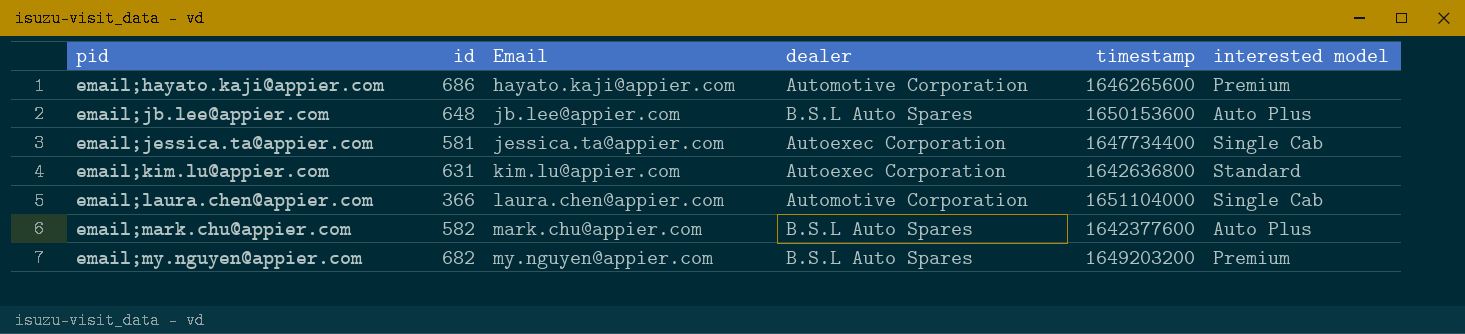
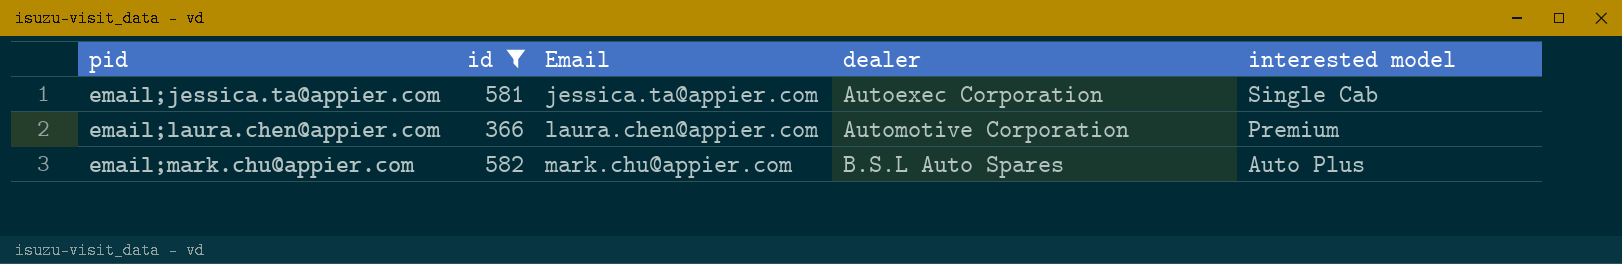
filter: none -> id <= 582
column timestamp | position: 5 -> none
email;laura.chen@appier.com | interested model: Single Cab -> Premium

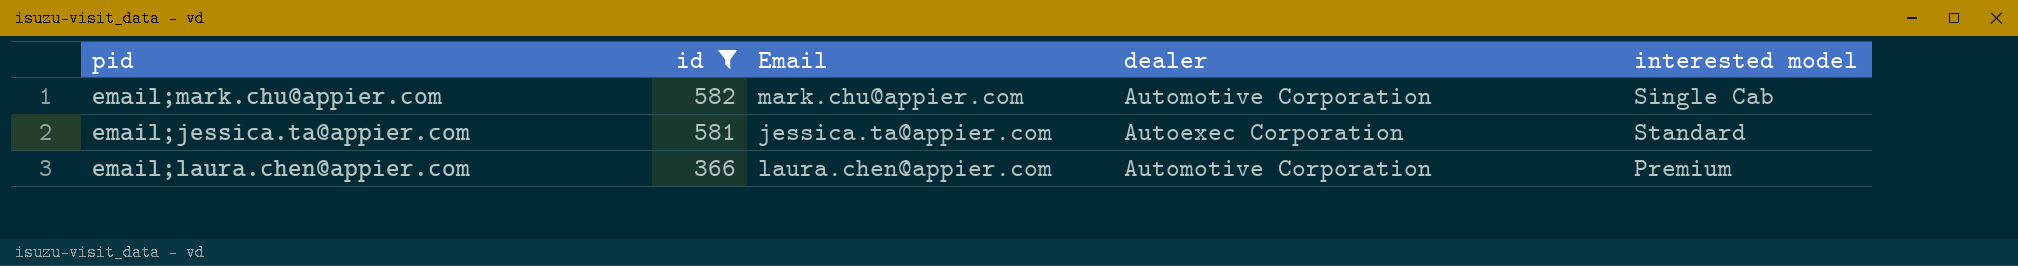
row order: pid ascending -> id descending
email;mark.chu@appier.com | dealer: B.S.L Auto Spares -> Automotive Corporation
email;mark.chu@appier.com | interested model: Auto Plus -> Single Cab
email;jessica.ta@appier.com | interested model: Single Cab -> Standard

